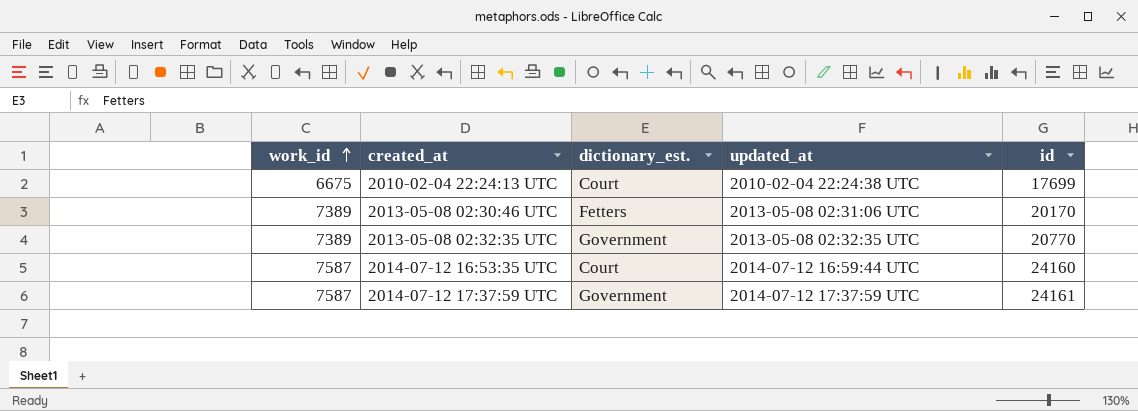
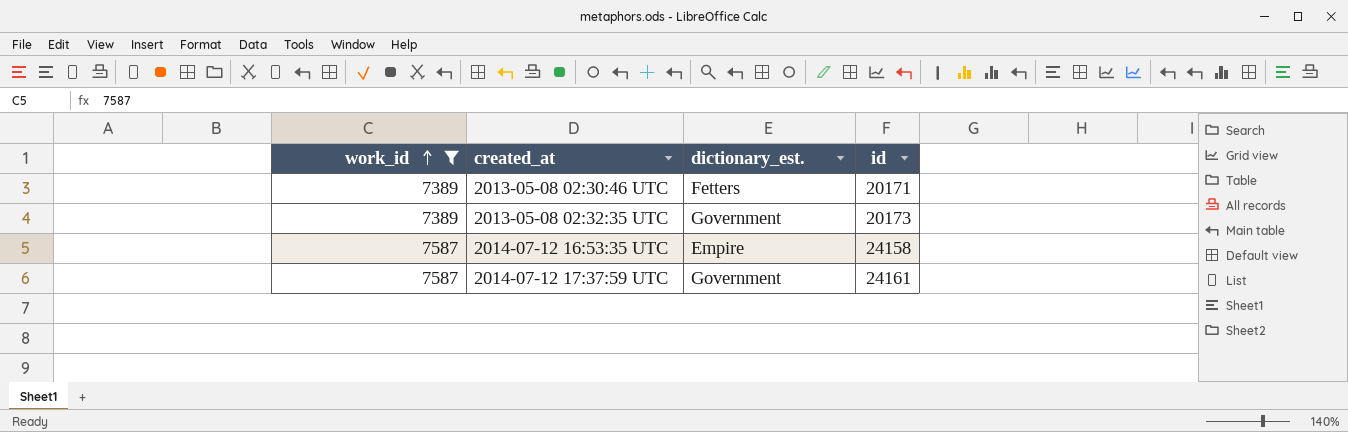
filter: none -> work_id != 6675
column updated_at | position: 4 -> none
2013-05-08 02:30:46 UTC | id: 20170 -> 20171
2013-05-08 02:32:35 UTC | id: 20770 -> 20173
2014-07-12 16:53:35 UTC | dictionary_est.: Court -> Empire
2014-07-12 16:53:35 UTC | id: 24160 -> 24158

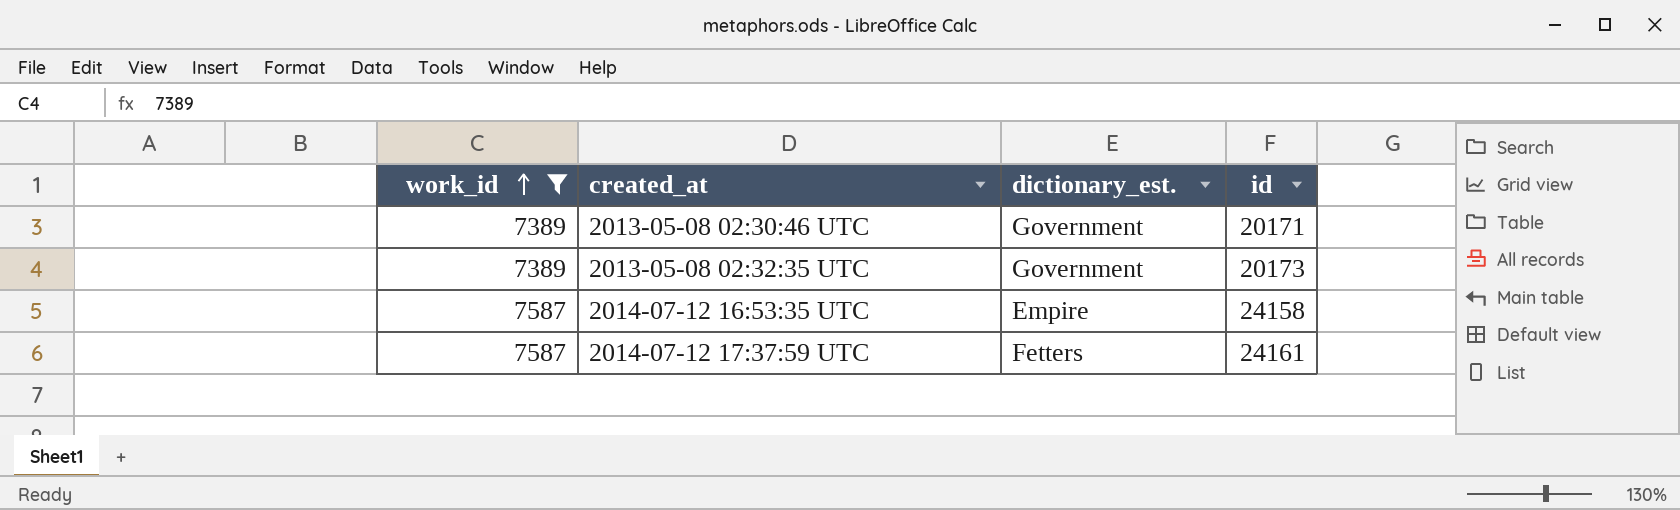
2013-05-08 02:30:46 UTC | dictionary_est.: Fetters -> Government
2014-07-12 17:37:59 UTC | dictionary_est.: Government -> Fetters

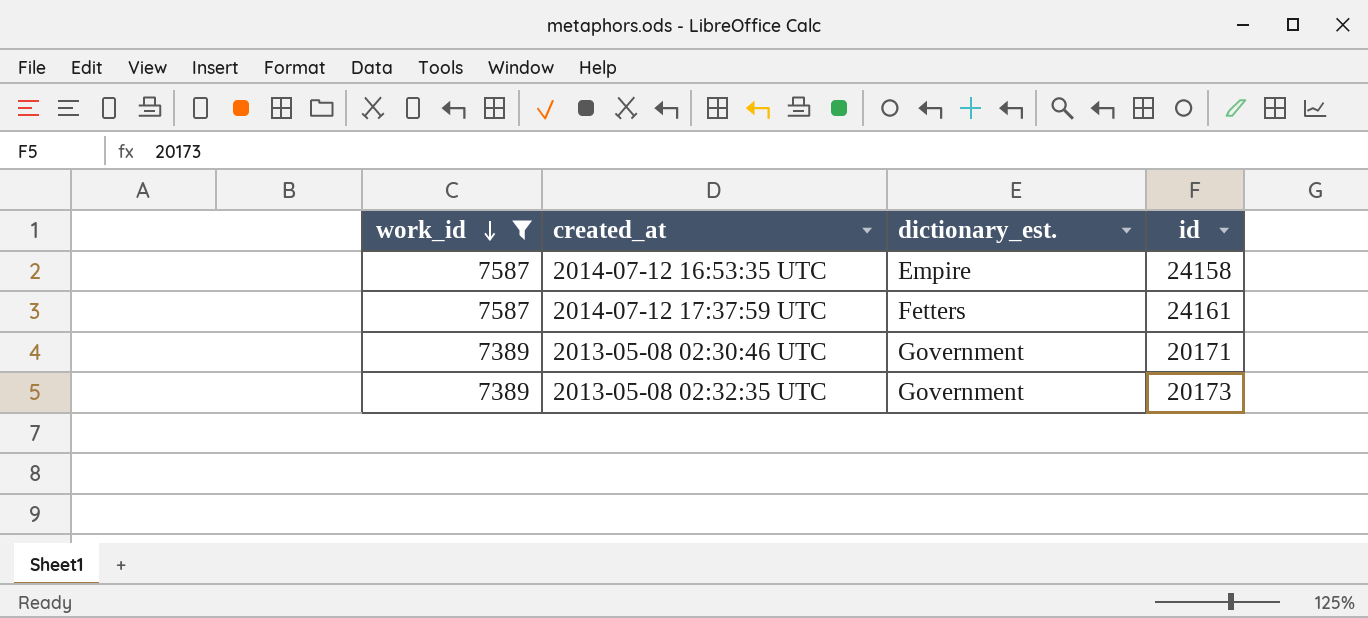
row order: work_id ascending -> work_id descending

